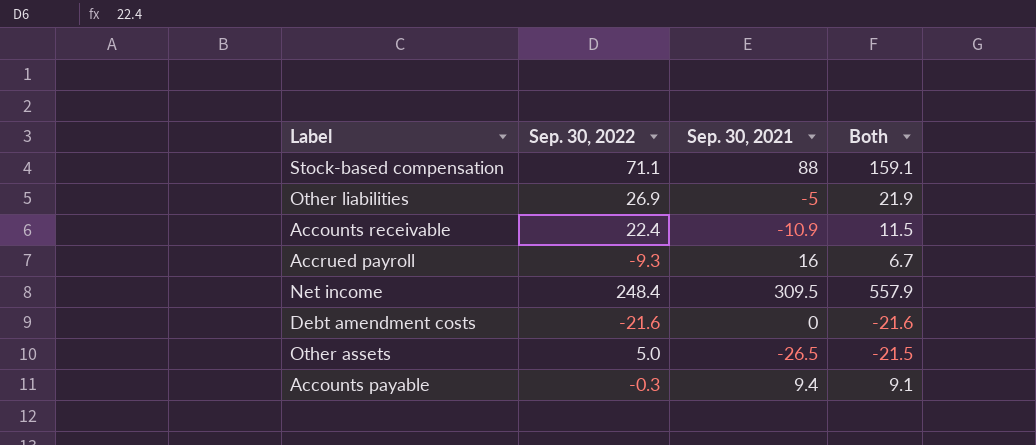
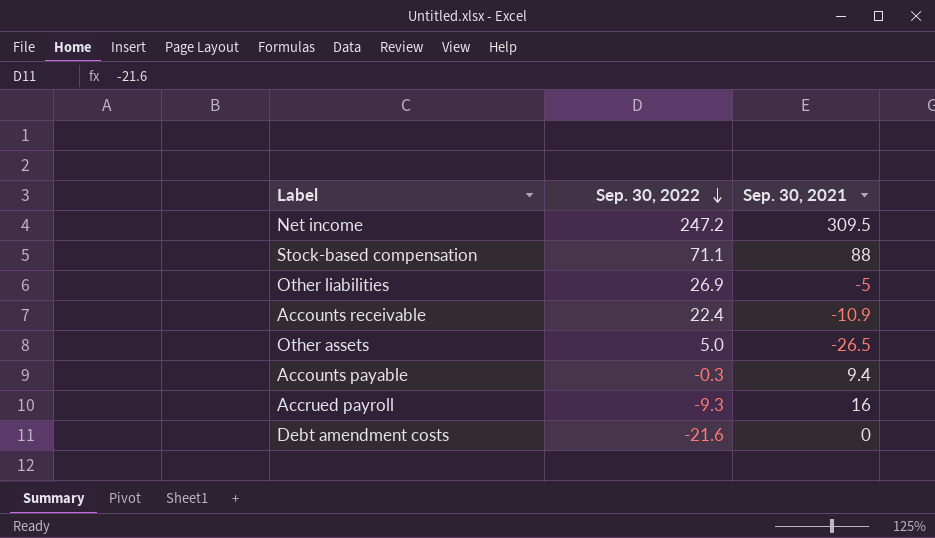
row order: none -> Sep. 30, 2022 descending
column Both | formula: [Sep. 30, 2022] + [Sep. 30, 2021] -> none
Net income | Sep. 30, 2022: 248.4 -> 247.2

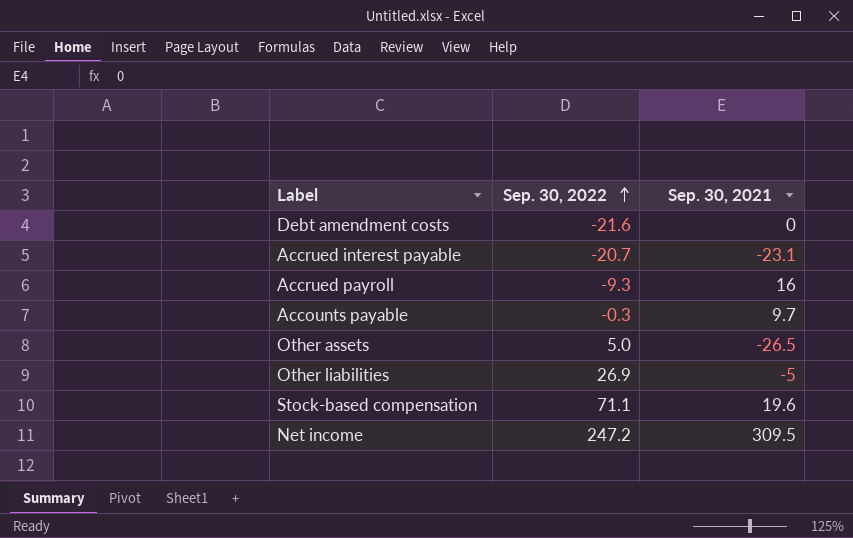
row order: Sep. 30, 2022 descending -> Sep. 30, 2022 ascending
row Accounts receivable: 22.4 | -10.9 -> none
row Accrued interest payable: none -> -20.7 | -23.1
Accounts payable | Sep. 30, 2021: 9.4 -> 9.7
Stock-based compensation | Sep. 30, 2021: 88 -> 19.6

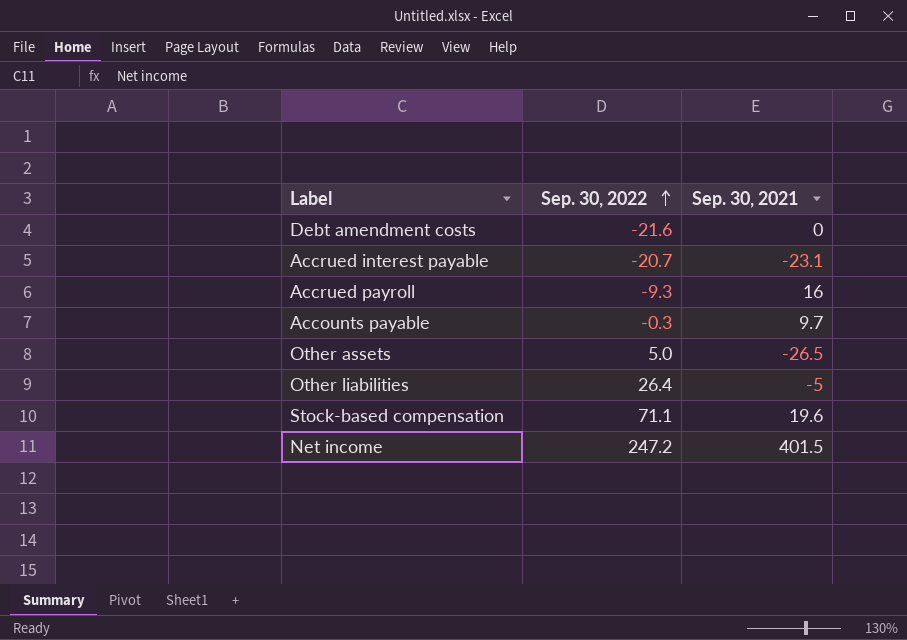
Other liabilities | Sep. 30, 2022: 26.9 -> 26.4
Net income | Sep. 30, 2021: 309.5 -> 401.5

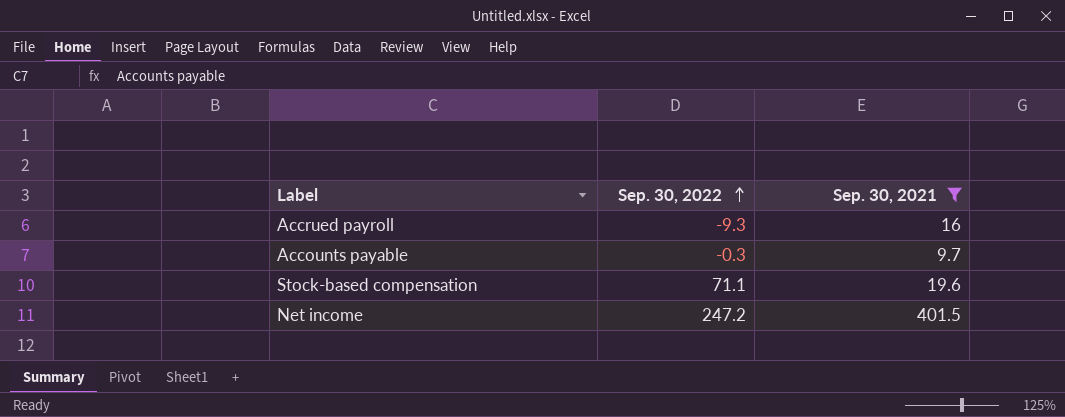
filter: none -> Sep. 30, 2021 >= 9.7

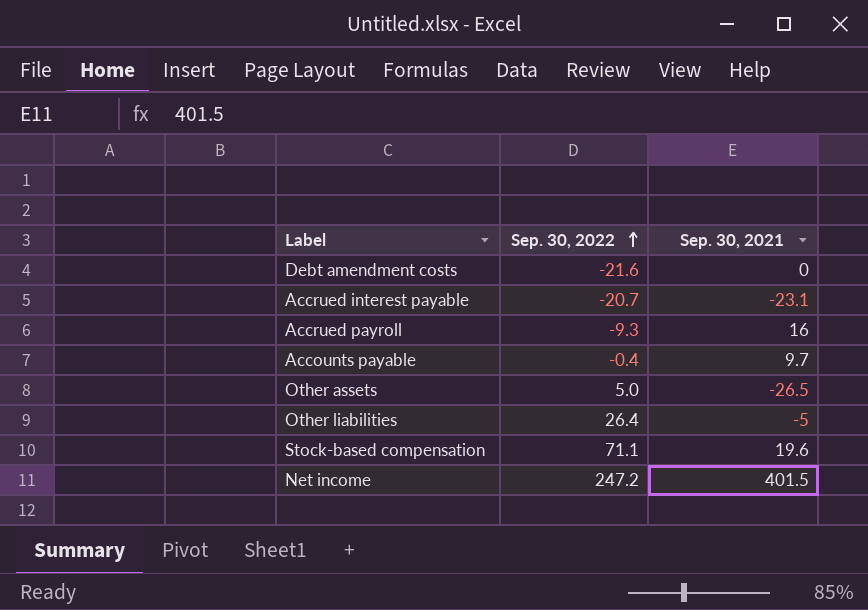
filter: Sep. 30, 2021 >= 9.7 -> none
Accounts payable | Sep. 30, 2022: -0.3 -> -0.4

